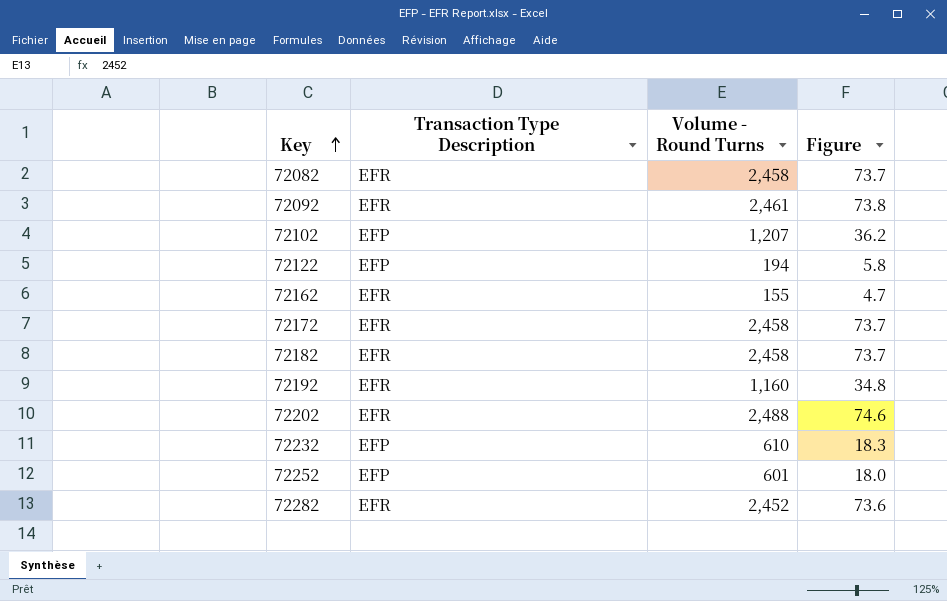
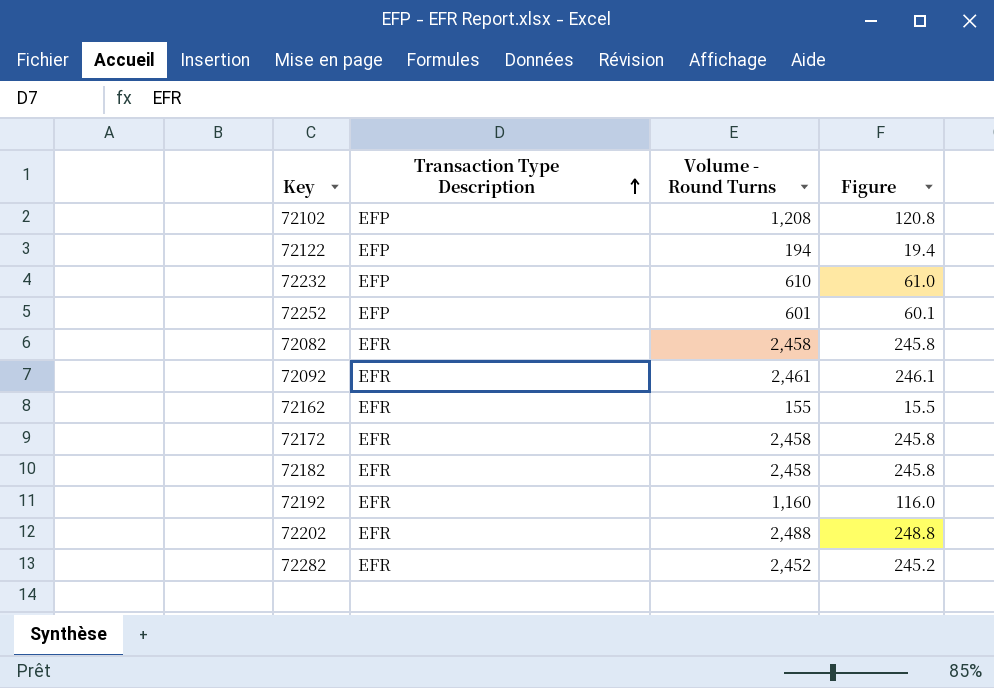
row order: Key ascending -> Transaction Type Description ascending
column Figure | formula: [Volume - Round Turns] * 0.03 -> [Volume - Round Turns] * 0.1
72102 | Volume - Round Turns: 1,207 -> 1,208

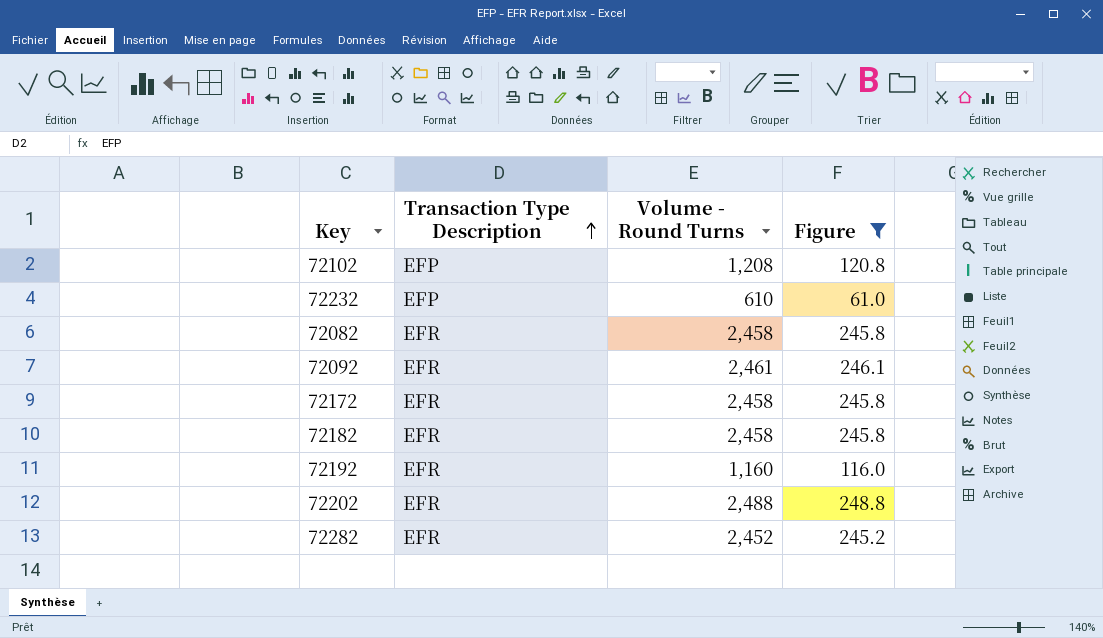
filter: none -> Figure >= 61.0

